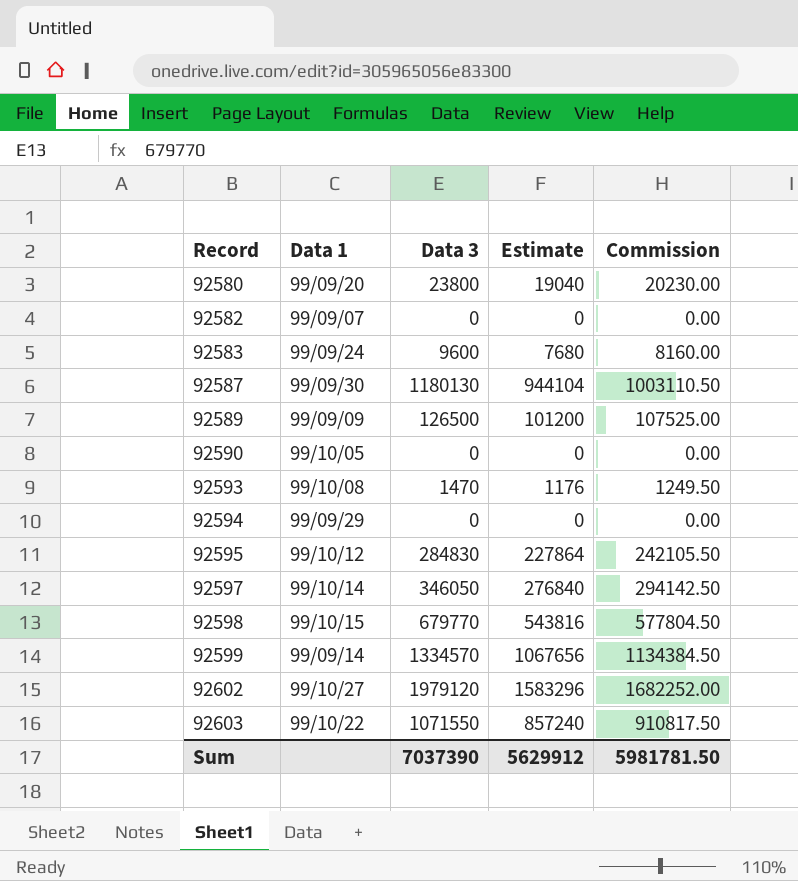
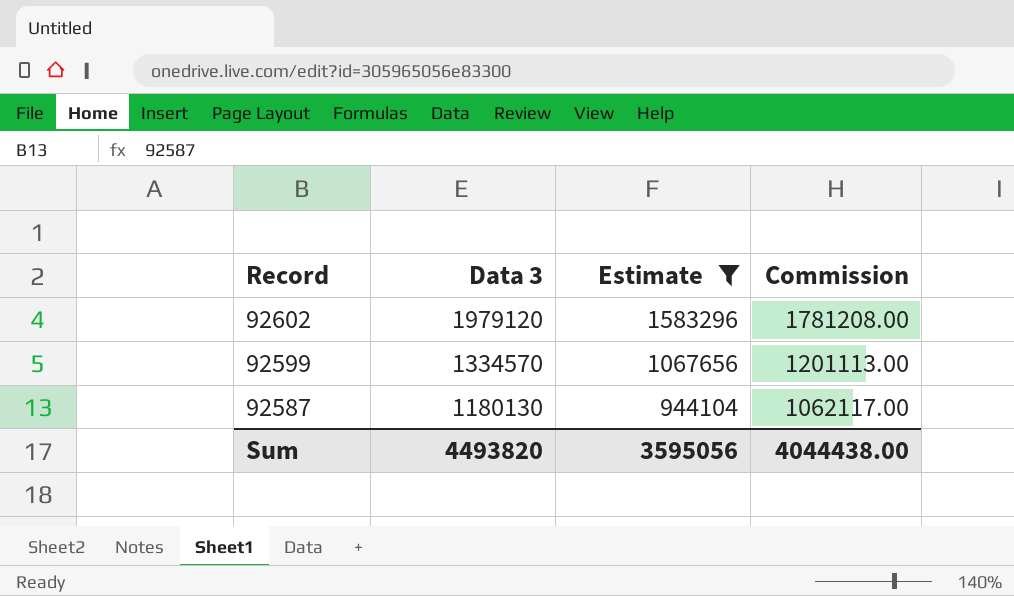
filter: none -> Estimate >= 944104
row order: Record ascending -> Record descending
column Data 1 | position: 2 -> none
column Commission | formula: [Data 3] * 0.85 -> [Data 3] * 0.9
Sum | Data 3: 7037390 -> 4493820
Sum | Estimate: 5629912 -> 3595056
Sum | Commission: 5981781.50 -> 4044438.00

